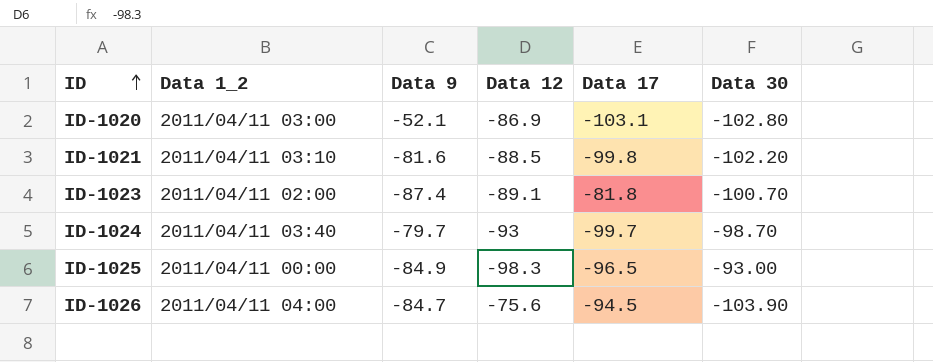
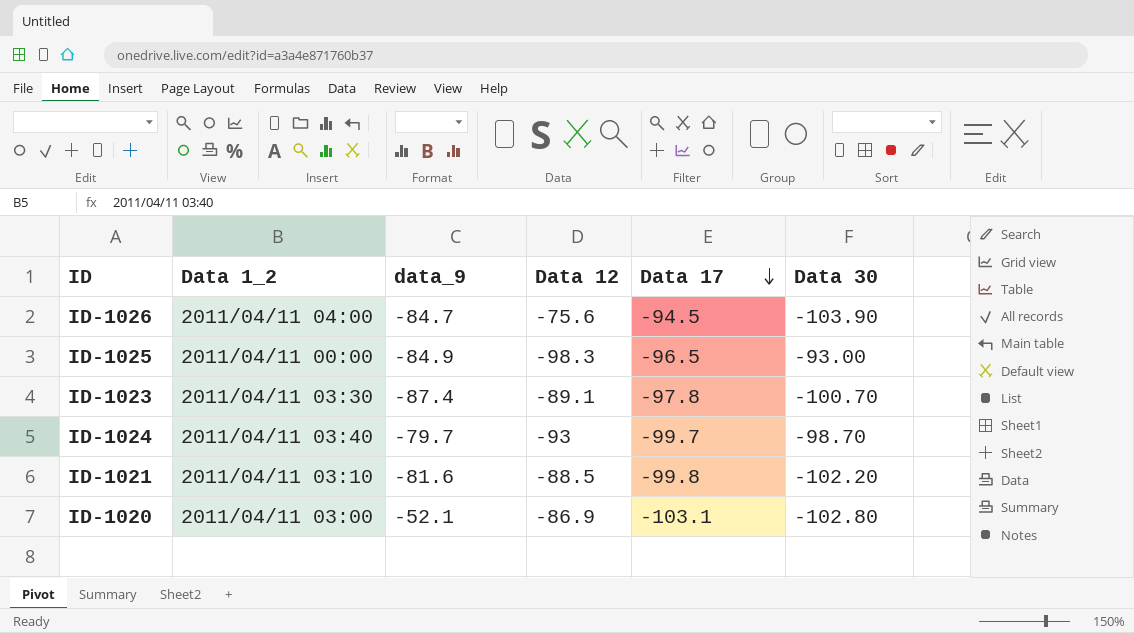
row order: ID ascending -> Data 17 descending
column name: Data 9 -> data_9
ID-1023 | Data 1_2: 2011/04/11 02:00 -> 2011/04/11 03:30
ID-1023 | Data 17: -81.8 -> -97.8

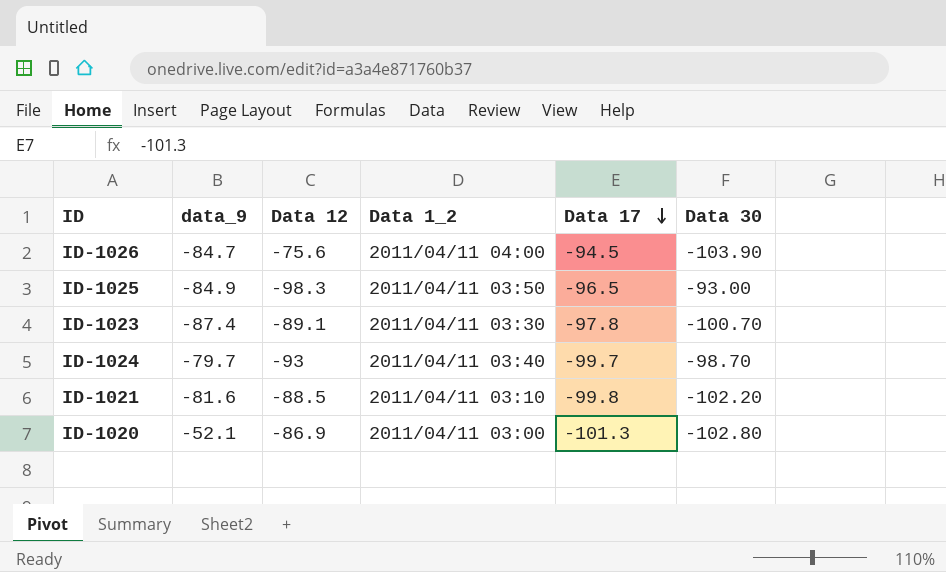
column Data 1_2 | position: 2 -> 4
ID-1025 | Data 1_2: 2011/04/11 00:00 -> 2011/04/11 03:50
ID-1020 | Data 17: -103.1 -> -101.3

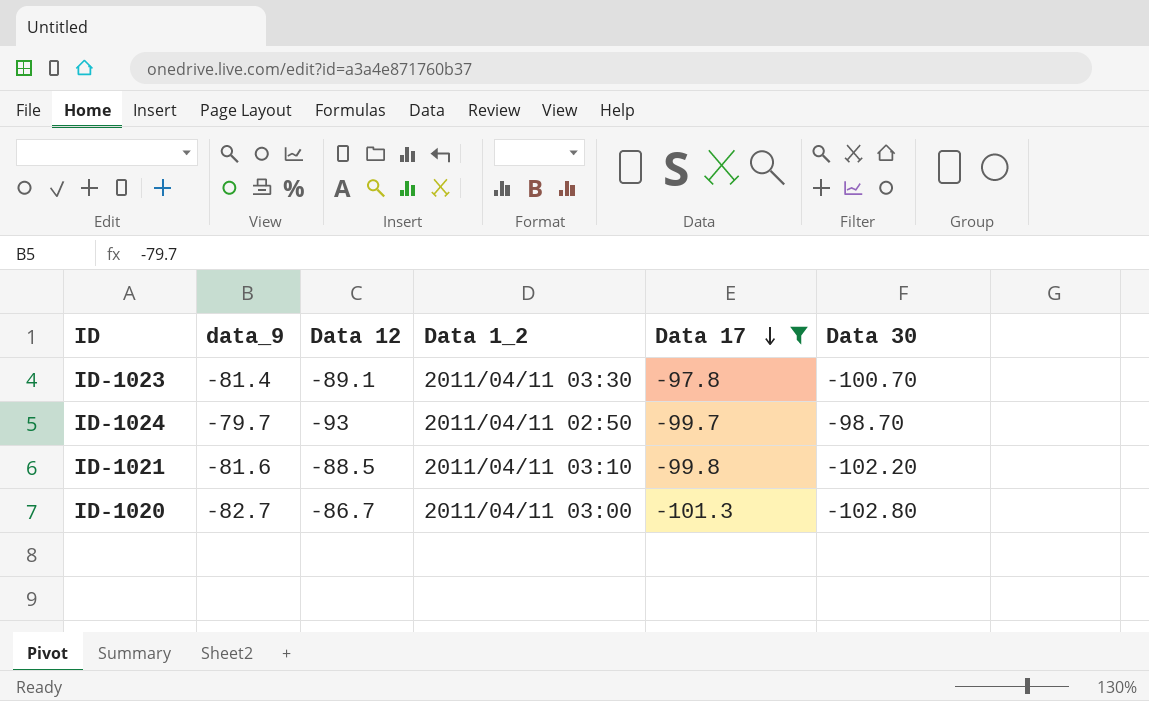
filter: none -> Data 17 <= -97.8
ID-1023 | data_9: -87.4 -> -81.4
ID-1024 | Data 1_2: 2011/04/11 03:40 -> 2011/04/11 02:50
ID-1020 | data_9: -52.1 -> -82.7
ID-1020 | Data 12: -86.9 -> -86.7

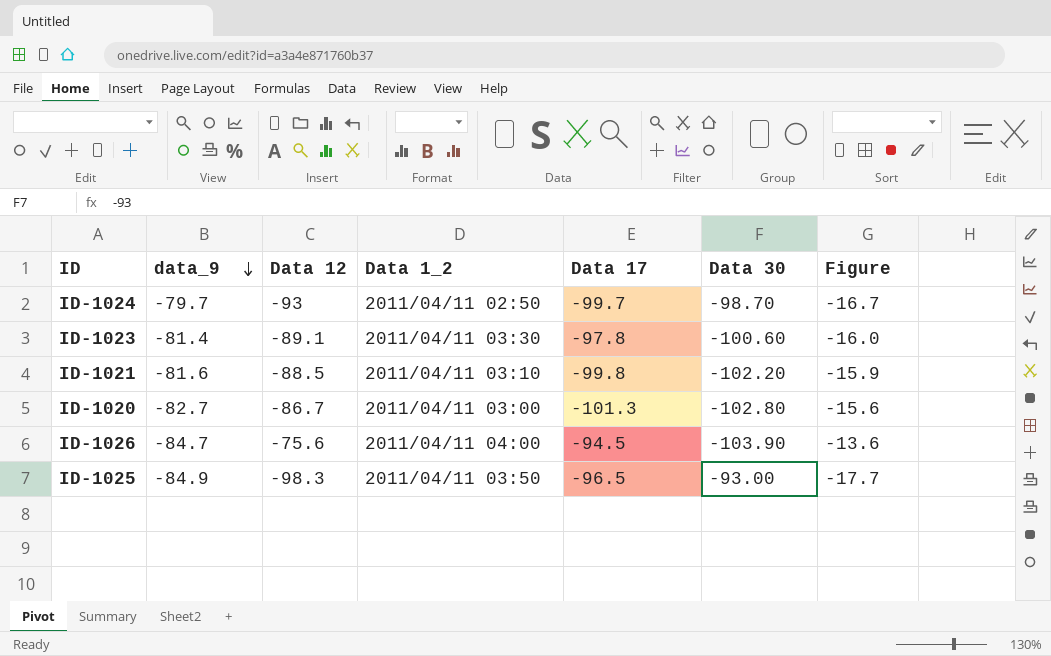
filter: Data 17 <= -97.8 -> none
row order: Data 17 descending -> data_9 descending
column Figure | formula: none -> [Data 12] * 0.18
ID-1023 | Data 30: -100.70 -> -100.60

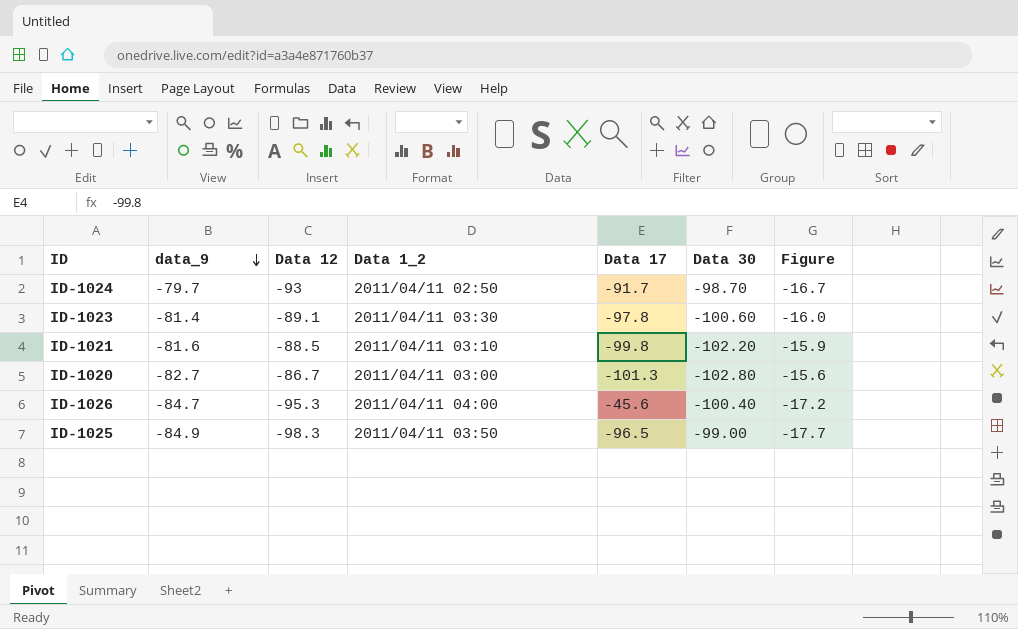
ID-1024 | Data 17: -99.7 -> -91.7
ID-1026 | Data 12: -75.6 -> -95.3
ID-1026 | Data 17: -94.5 -> -45.6
ID-1026 | Data 30: -103.90 -> -100.40
ID-1026 | Figure: -13.6 -> -17.2
ID-1025 | Data 30: -93.00 -> -99.00

